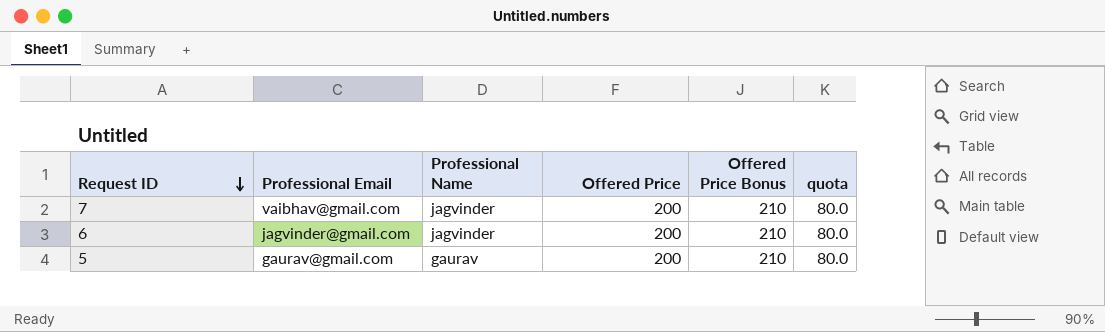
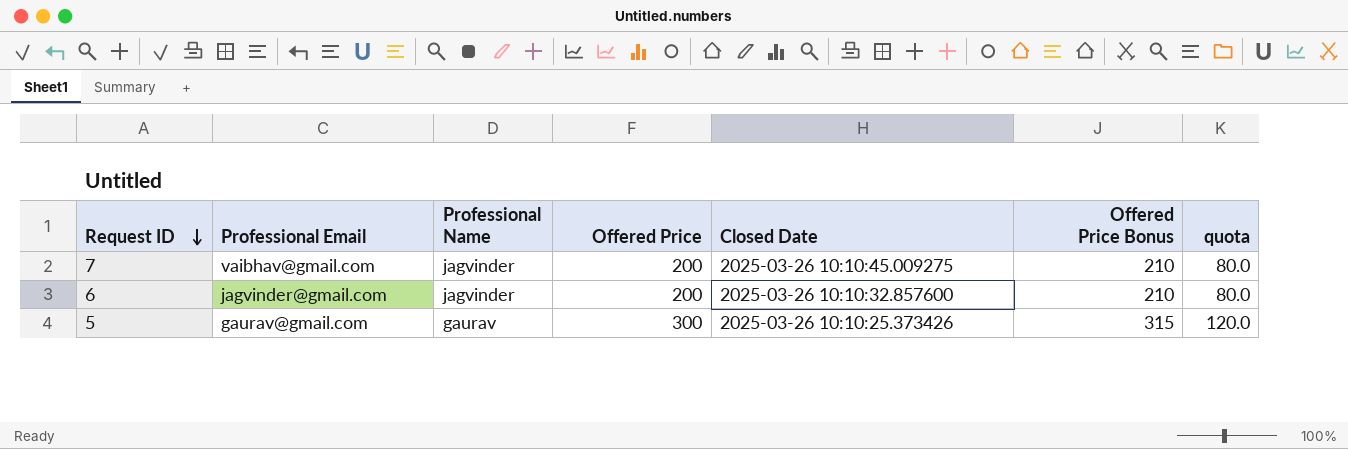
column Closed Date | position: none -> 5
5 | Offered Price: 200 -> 300
5 | Offered Price Bonus: 210 -> 315
5 | quota: 80.0 -> 120.0

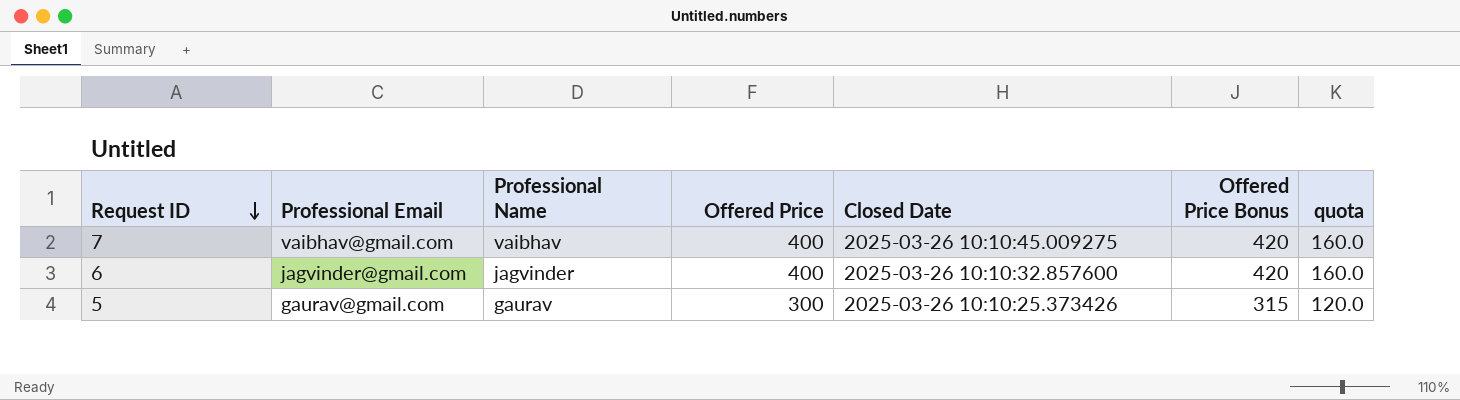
7 | Professional Name: jagvinder -> vaibhav
7 | Offered Price: 200 -> 400
7 | Offered Price Bonus: 210 -> 420
7 | quota: 80.0 -> 160.0
6 | Offered Price: 200 -> 400
6 | Offered Price Bonus: 210 -> 420
6 | quota: 80.0 -> 160.0

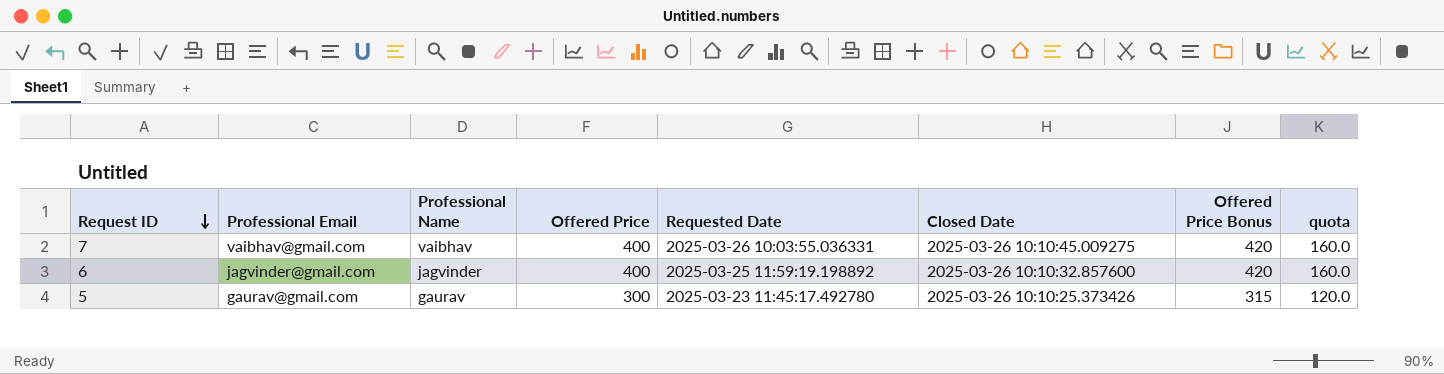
column Requested Date | position: none -> 5

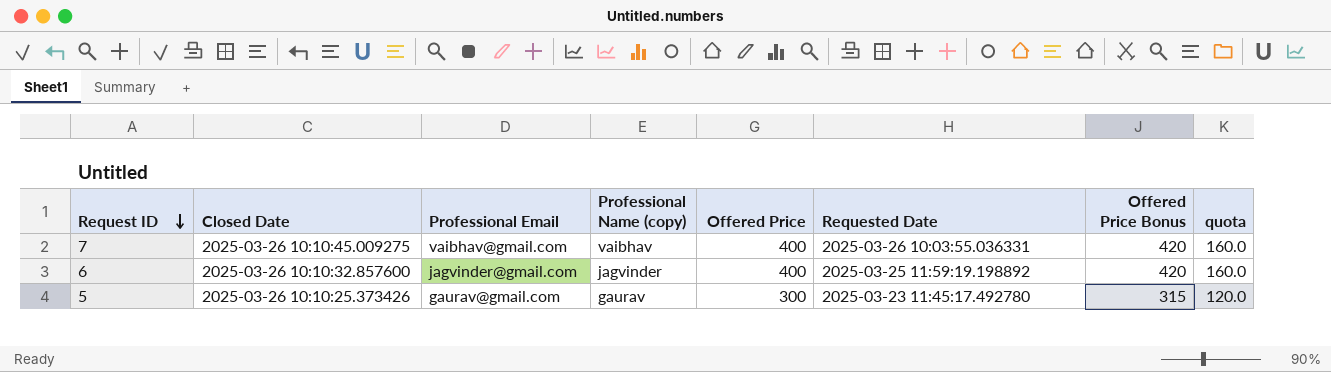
column Closed Date | position: 6 -> 2
column name: Professional Name -> Professional Name (copy)

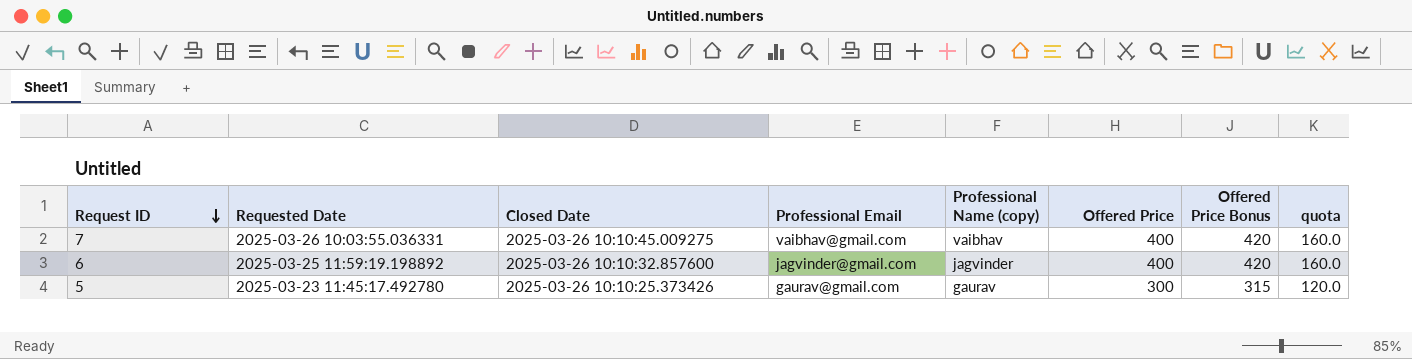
column Requested Date | position: 6 -> 2

